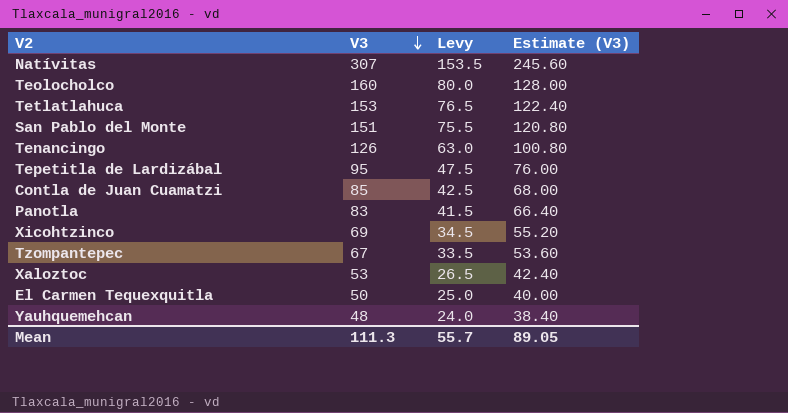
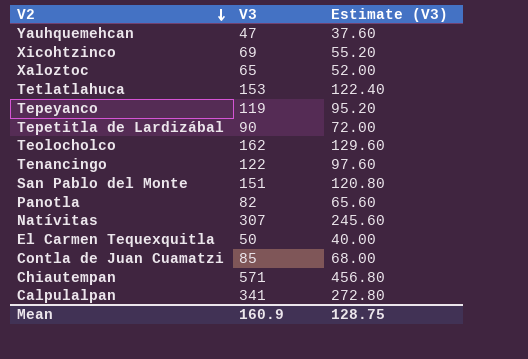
row order: V3 descending -> V2 descending
column Levy | formula: [V3] * 0.5 -> none
row Tzompantepec: 67 | 33.5 | 53.60 -> none
Yauhquemehcan | V3: 48 -> 47
Yauhquemehcan | Estimate (V3): 38.40 -> 37.60
Xaloztoc | V3: 53 -> 65
Xaloztoc | Estimate (V3): 42.40 -> 52.00
row Tepeyanco: none -> 119 | 95.20
Tepetitla de Lardizábal | V3: 95 -> 90
Tepetitla de Lardizábal | Estimate (V3): 76.00 -> 72.00
Teolocholco | V3: 160 -> 162
Teolocholco | Estimate (V3): 128.00 -> 129.60
Tenancingo | V3: 126 -> 122
Tenancingo | Estimate (V3): 100.80 -> 97.60
Panotla | V3: 83 -> 82
Panotla | Estimate (V3): 66.40 -> 65.60
row Chiautempan: none -> 571 | 456.80
row Calpulalpan: none -> 341 | 272.80
Mean | V3: 111.3 -> 160.9
Mean | Estimate (V3): 89.05 -> 128.75

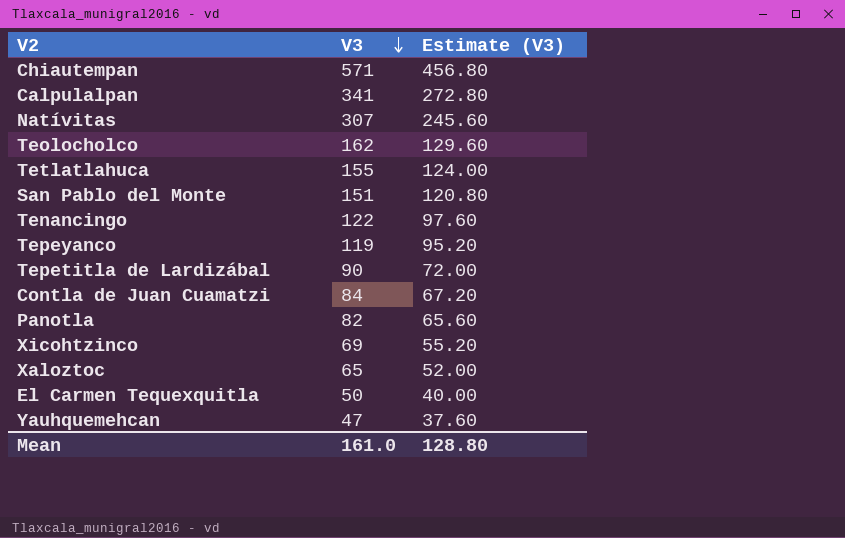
row order: V2 descending -> V3 descending
Tetlatlahuca | V3: 153 -> 155
Tetlatlahuca | Estimate (V3): 122.40 -> 124.00
Contla de Juan Cuamatzi | V3: 85 -> 84
Contla de Juan Cuamatzi | Estimate (V3): 68.00 -> 67.20
Mean | V3: 160.9 -> 161.0
Mean | Estimate (V3): 128.75 -> 128.80

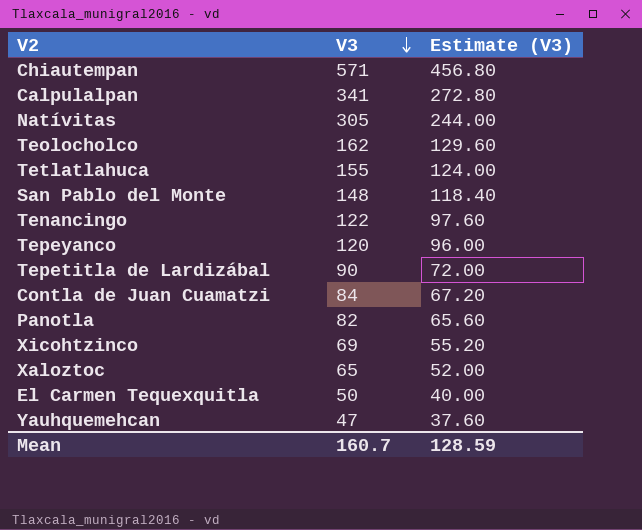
Natívitas | V3: 307 -> 305
Natívitas | Estimate (V3): 245.60 -> 244.00
San Pablo del Monte | V3: 151 -> 148
San Pablo del Monte | Estimate (V3): 120.80 -> 118.40
Tepeyanco | V3: 119 -> 120
Tepeyanco | Estimate (V3): 95.20 -> 96.00
Mean | V3: 161.0 -> 160.7
Mean | Estimate (V3): 128.80 -> 128.59

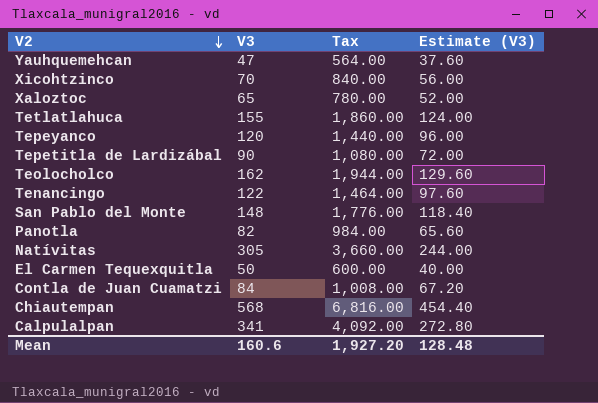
row order: V3 descending -> V2 descending
column Tax | formula: none -> [V3] * 12
Xicohtzinco | V3: 69 -> 70
Xicohtzinco | Estimate (V3): 55.20 -> 56.00
Chiautempan | V3: 571 -> 568
Chiautempan | Estimate (V3): 456.80 -> 454.40
Mean | V3: 160.7 -> 160.6
Mean | Estimate (V3): 128.59 -> 128.48

